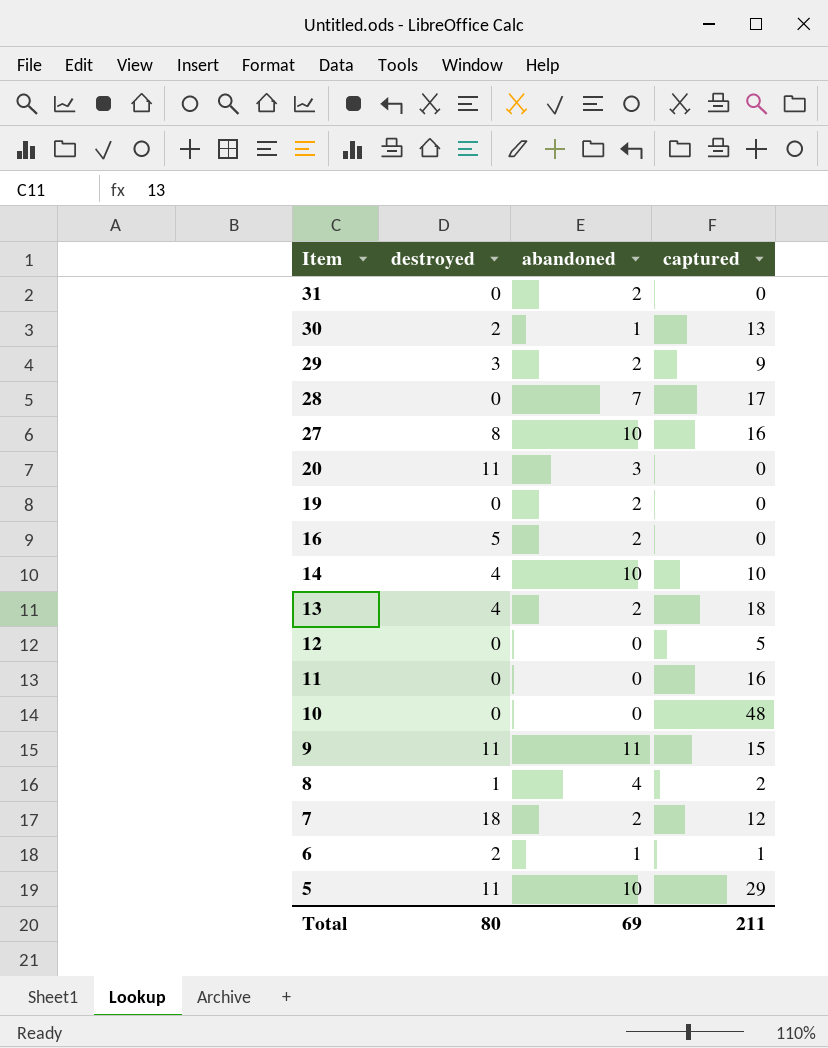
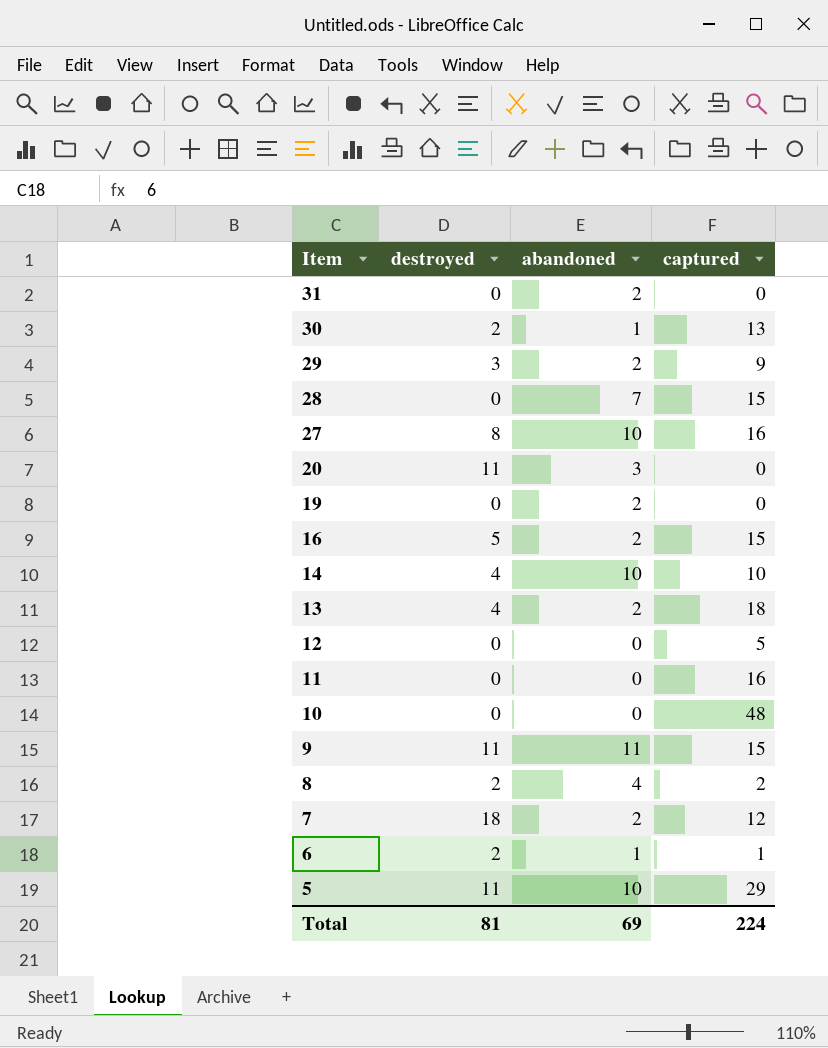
28 | captured: 17 -> 15
16 | captured: 0 -> 15
8 | destroyed: 1 -> 2
Total | destroyed: 80 -> 81
Total | captured: 211 -> 224

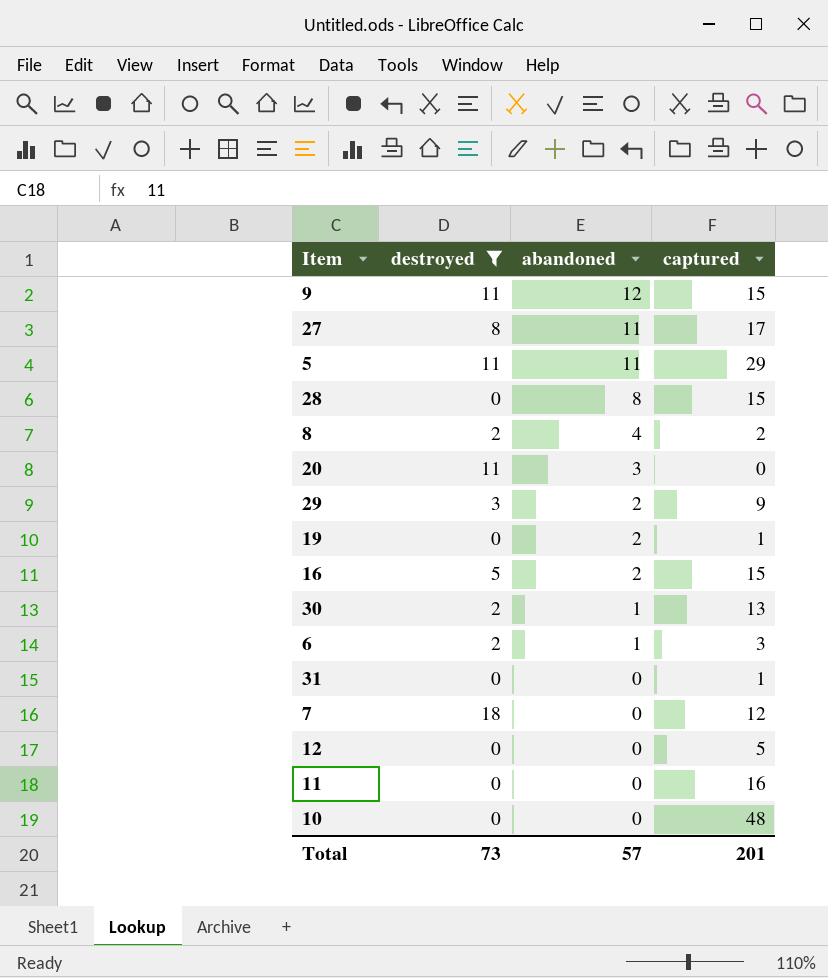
filter: none -> destroyed != 4
row order: Item descending -> abandoned descending
9 | abandoned: 11 -> 12
27 | abandoned: 10 -> 11
27 | captured: 16 -> 17
5 | abandoned: 10 -> 11
28 | abandoned: 7 -> 8
19 | captured: 0 -> 1
6 | captured: 1 -> 3
31 | abandoned: 2 -> 0
31 | captured: 0 -> 1
7 | abandoned: 2 -> 0
Total | destroyed: 81 -> 73
Total | abandoned: 69 -> 57
Total | captured: 224 -> 201

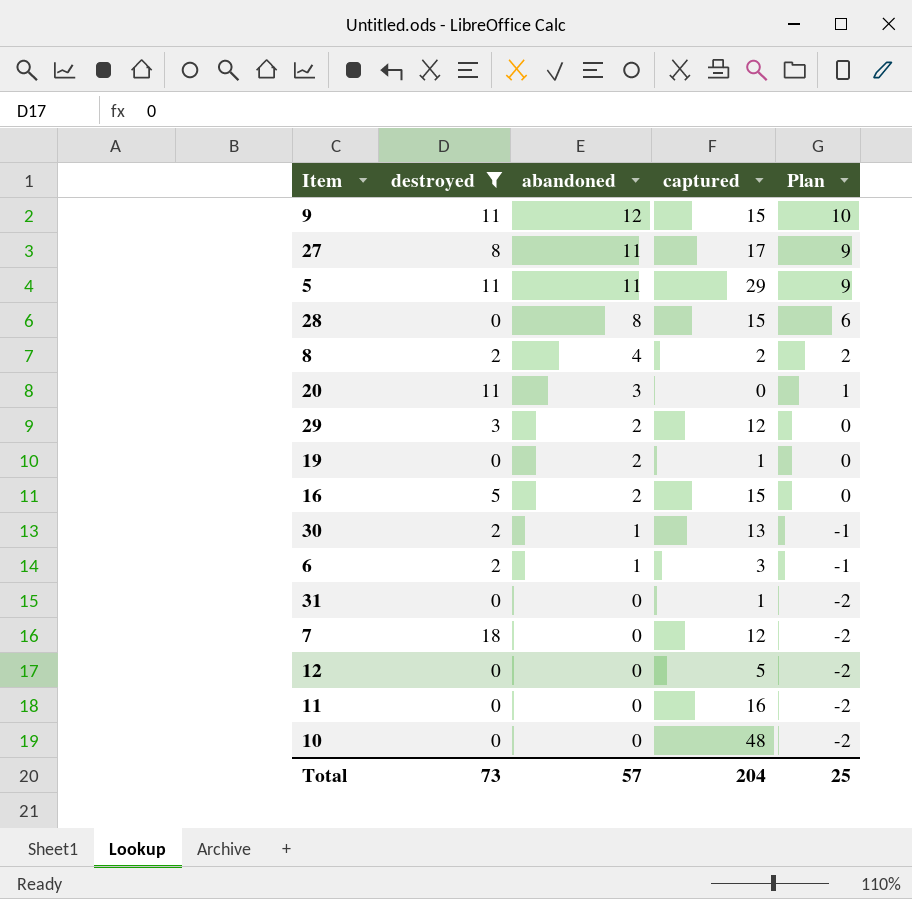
column Plan | formula: none -> [abandoned] - 2
29 | captured: 9 -> 12
Total | captured: 201 -> 204

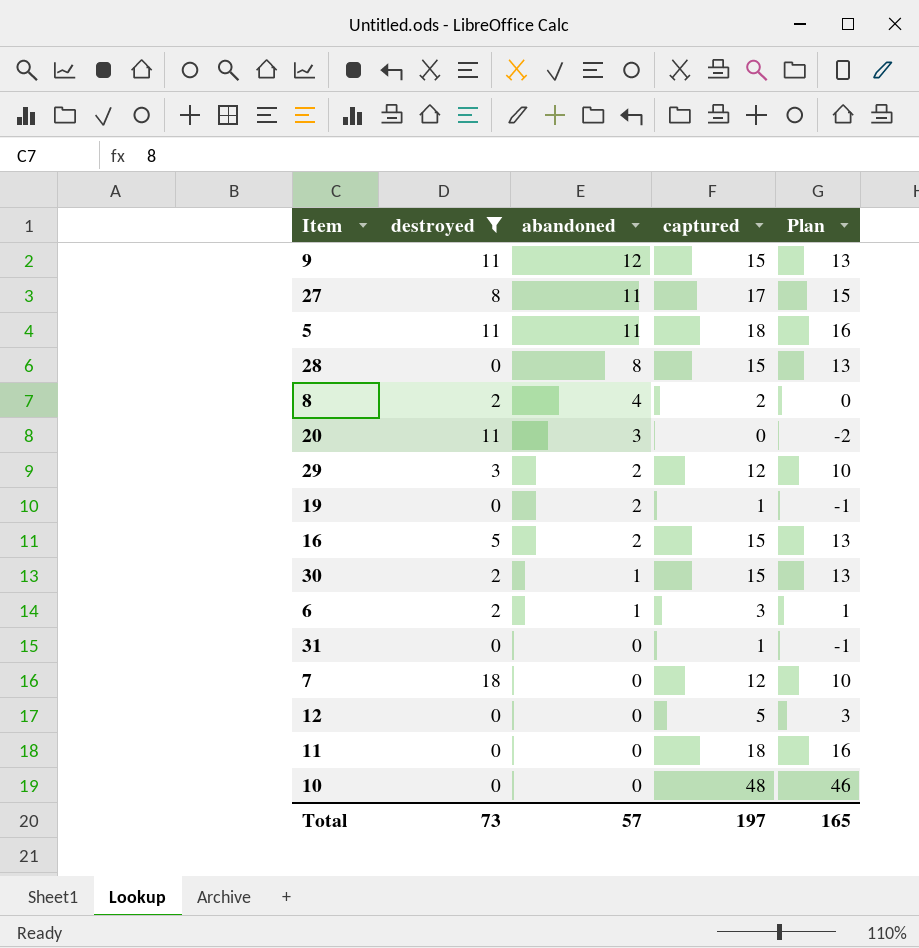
column Plan | formula: [abandoned] - 2 -> [captured] - 2
5 | captured: 29 -> 18
30 | captured: 13 -> 15
11 | captured: 16 -> 18
Total | captured: 204 -> 197
Total | Plan: 25 -> 165

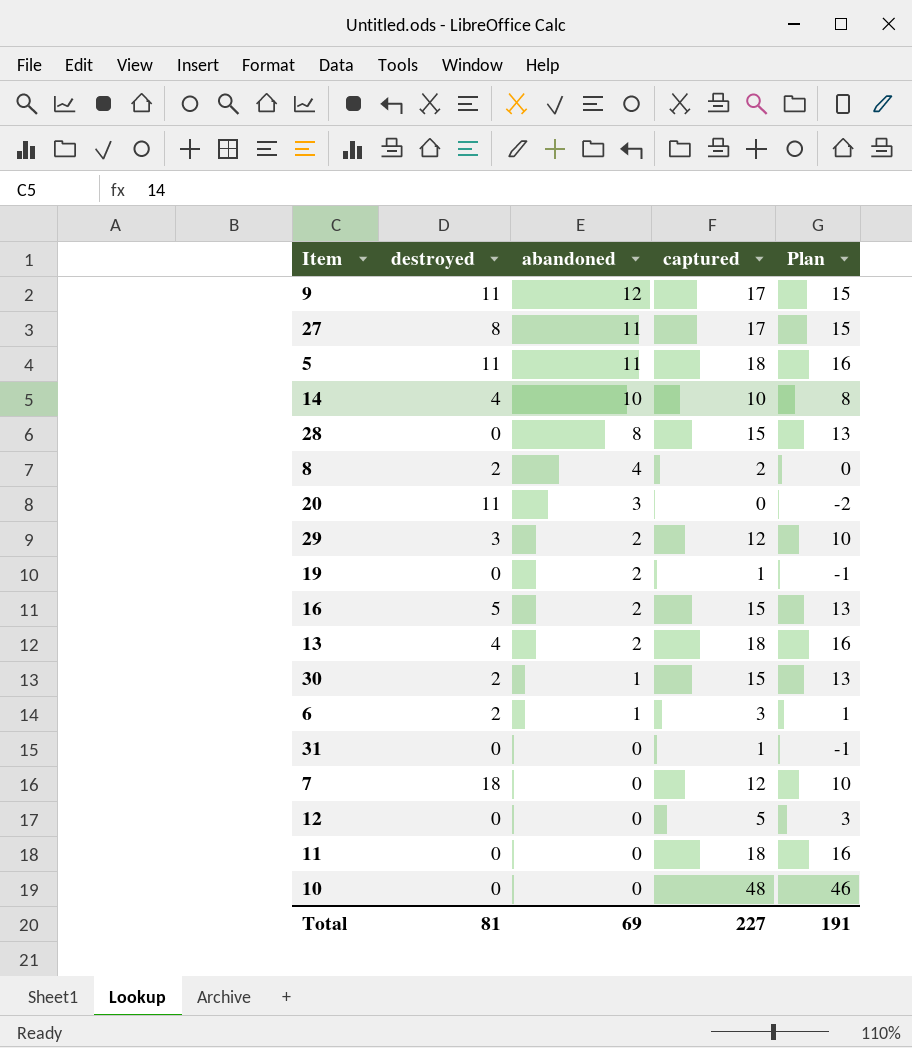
filter: destroyed != 4 -> none
9 | captured: 15 -> 17
9 | Plan: 13 -> 15
Total | destroyed: 73 -> 81
Total | abandoned: 57 -> 69
Total | captured: 197 -> 227
Total | Plan: 165 -> 191

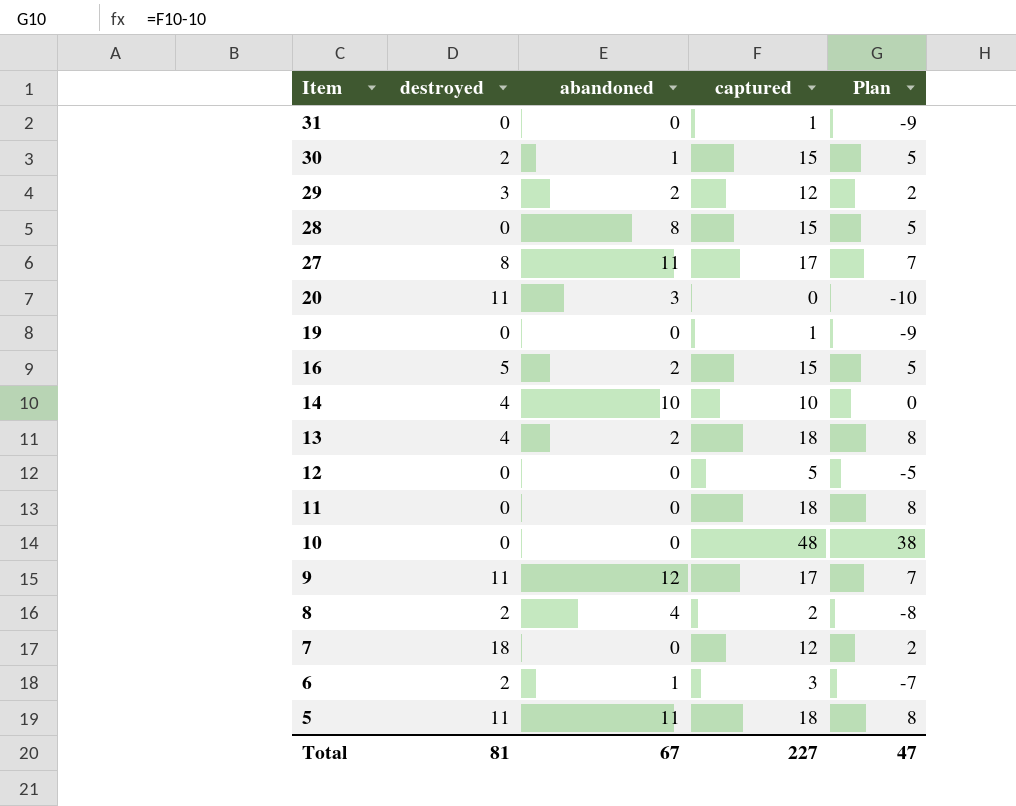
row order: abandoned descending -> Item descending
column Plan | formula: [captured] - 2 -> [captured] - 10
19 | abandoned: 2 -> 0
Total | abandoned: 69 -> 67
Total | Plan: 191 -> 47

